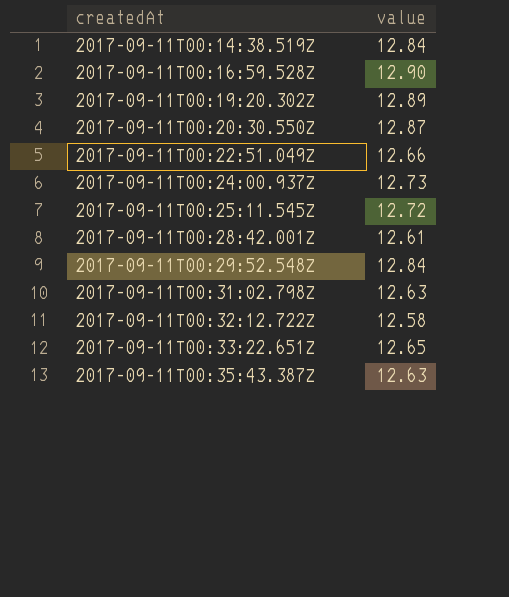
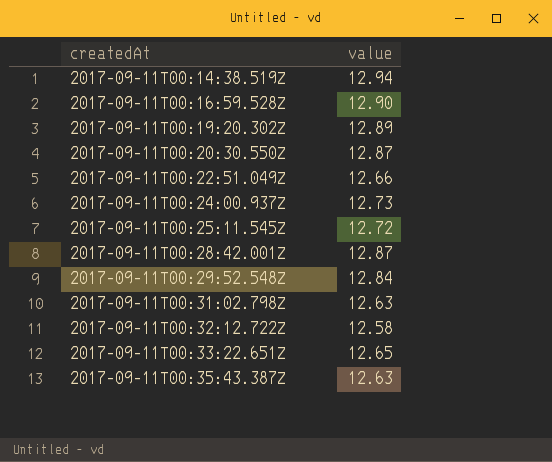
2017-09-11T00:14:38.519Z | value: 12.84 -> 12.94
2017-09-11T00:28:42.001Z | value: 12.61 -> 12.87

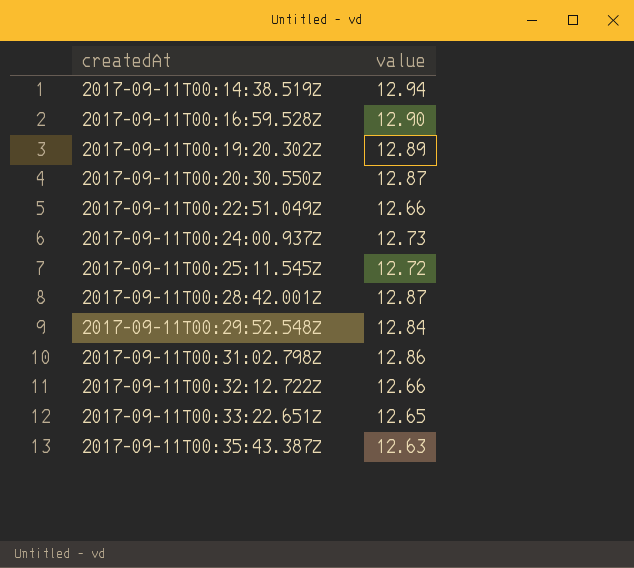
2017-09-11T00:31:02.798Z | value: 12.63 -> 12.86
2017-09-11T00:32:12.722Z | value: 12.58 -> 12.66

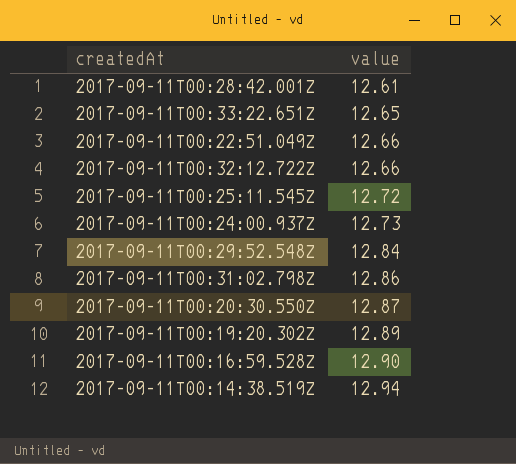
row order: createdAt ascending -> value ascending
row 2017-09-11T00:35:43.387Z: 12.63 -> none
2017-09-11T00:28:42.001Z | value: 12.87 -> 12.61

